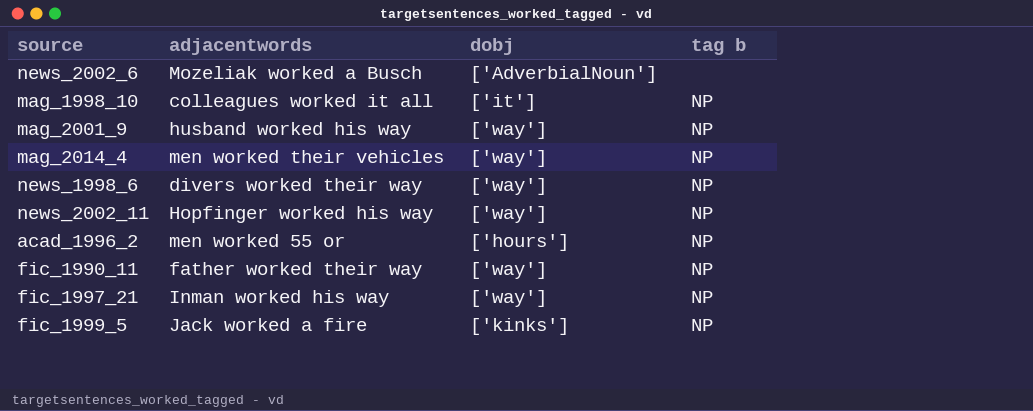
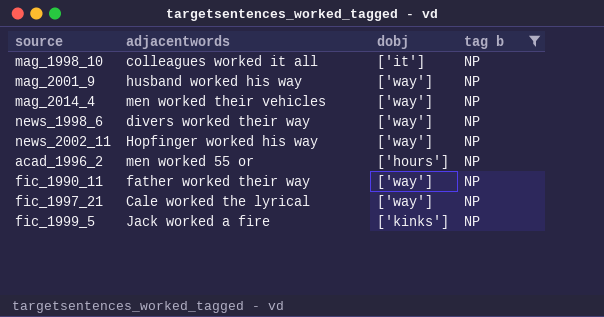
filter: none -> tag b = NP
fic_1997_21 | adjacentwords: Inman worked his way -> Cale worked the lyrical

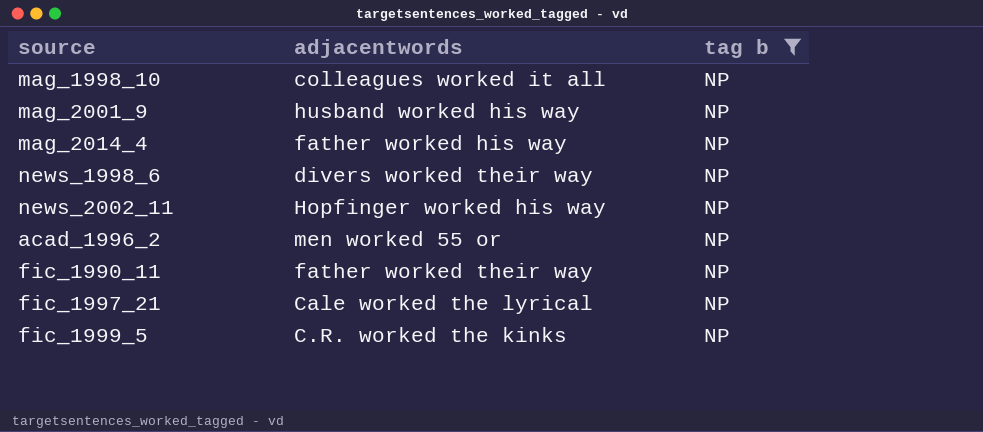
column dobj | position: 3 -> none
mag_2014_4 | adjacentwords: men worked their vehicles -> father worked his way
fic_1999_5 | adjacentwords: Jack worked a fire -> C.R. worked the kinks

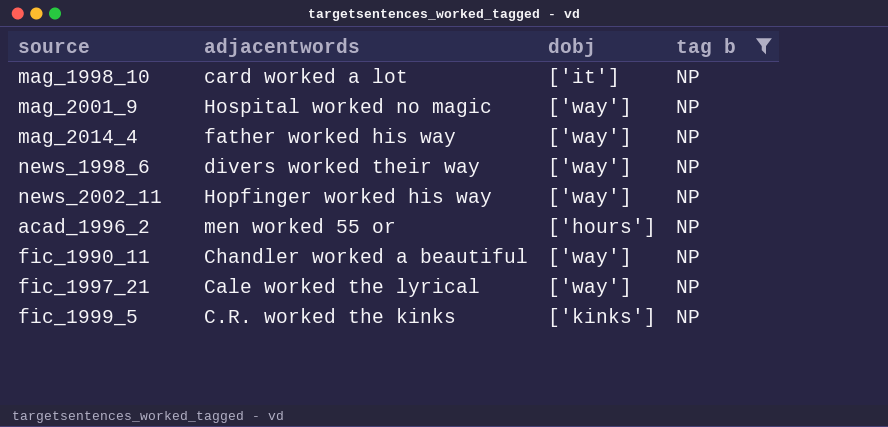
column dobj | position: none -> 3
mag_1998_10 | adjacentwords: colleagues worked it all -> card worked a lot
mag_2001_9 | adjacentwords: husband worked his way -> Hospital worked no magic
fic_1990_11 | adjacentwords: father worked their way -> Chandler worked a beautiful

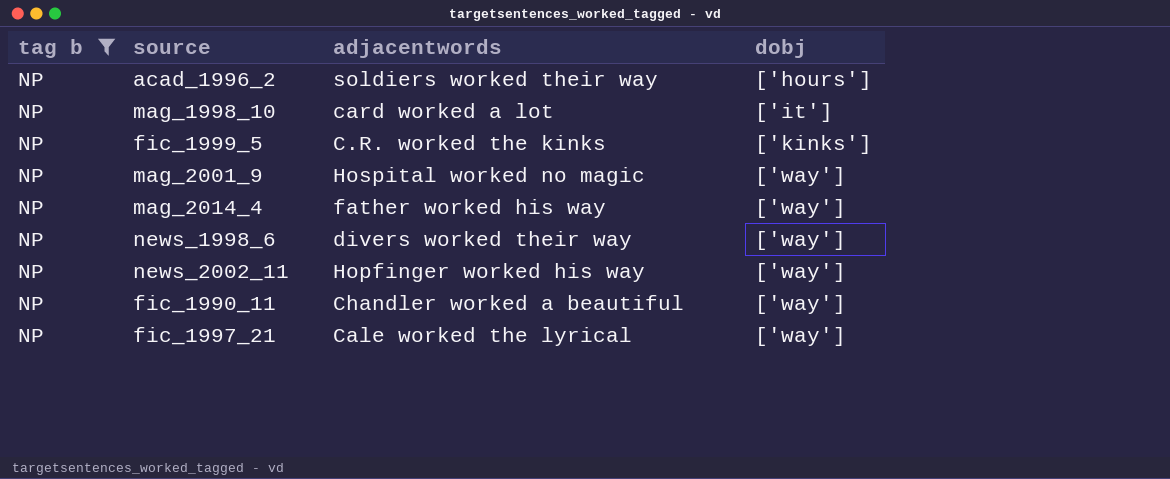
row order: none -> dobj ascending
column tag b | position: 4 -> 1
acad_1996_2 | adjacentwords: men worked 55 or -> soldiers worked their way

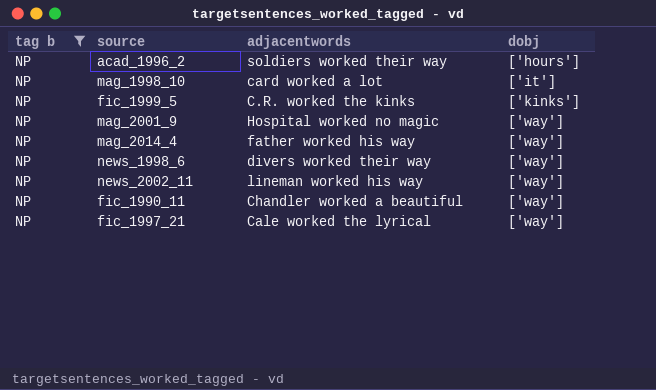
news_2002_11 | adjacentwords: Hopfinger worked his way -> lineman worked his way

